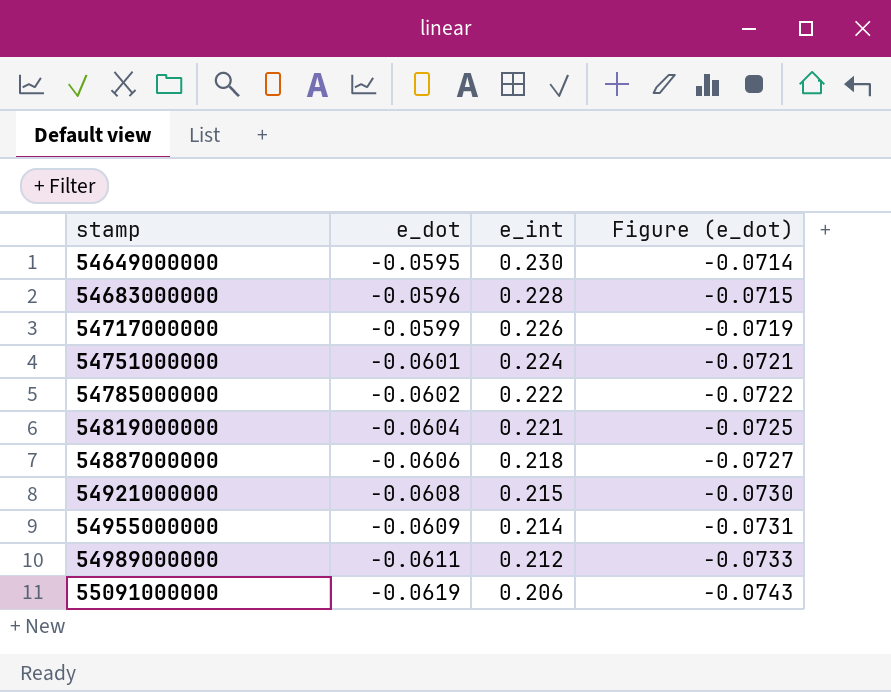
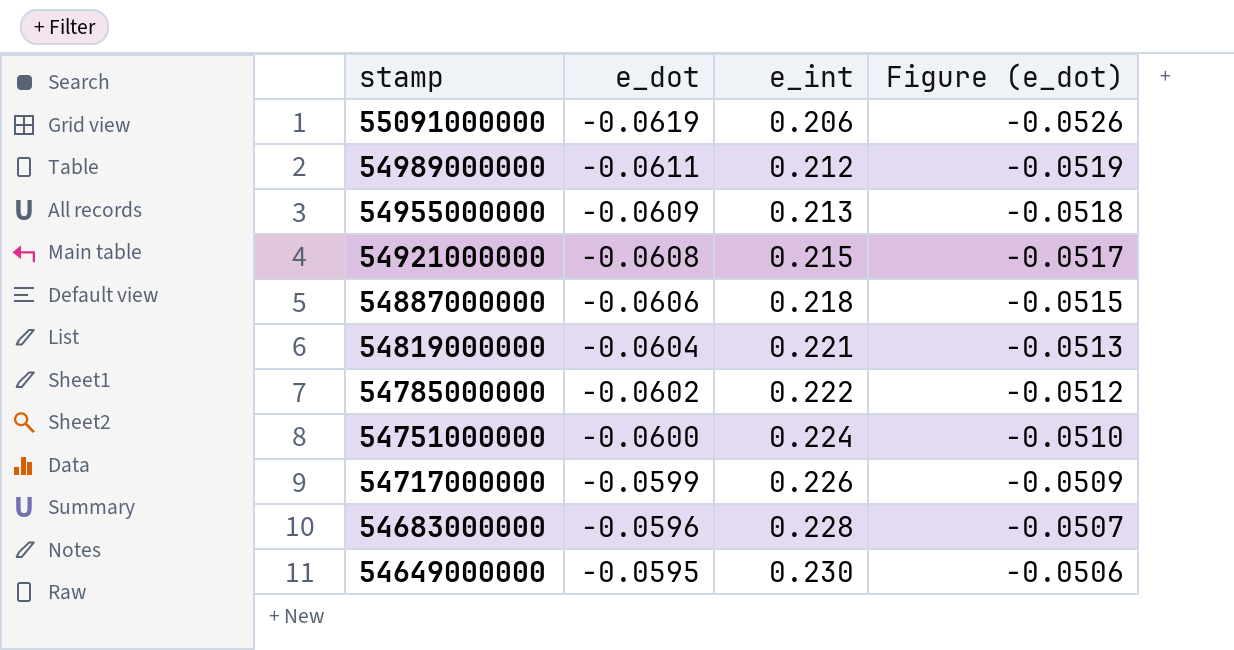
row order: stamp ascending -> stamp descending
column Figure (e_dot) | formula: [e_dot] * 1.2 -> [e_dot] * 0.85
54955000000 | e_int: 0.214 -> 0.213
54751000000 | e_dot: -0.0601 -> -0.0600

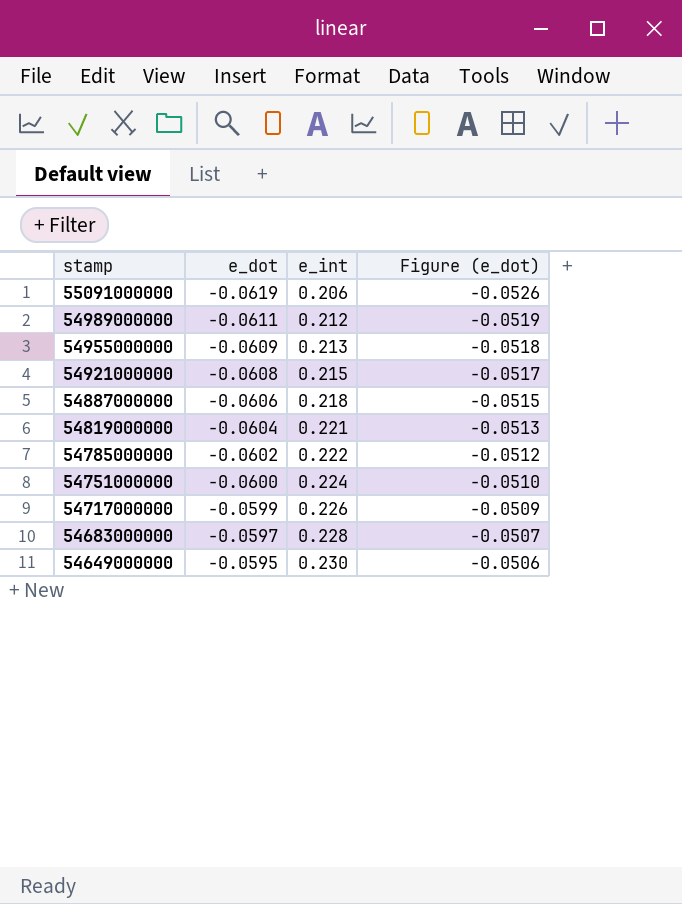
54683000000 | e_dot: -0.0596 -> -0.0597

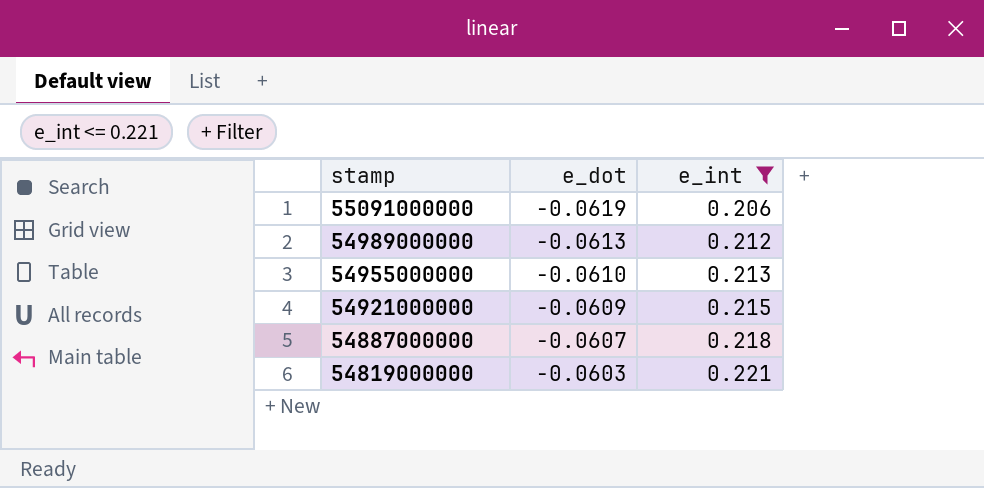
filter: none -> e_int <= 0.221
column Figure (e_dot) | formula: [e_dot] * 0.85 -> none
54989000000 | e_dot: -0.0611 -> -0.0613
54955000000 | e_dot: -0.0609 -> -0.0610
54921000000 | e_dot: -0.0608 -> -0.0609
54887000000 | e_dot: -0.0606 -> -0.0607
54819000000 | e_dot: -0.0604 -> -0.0603

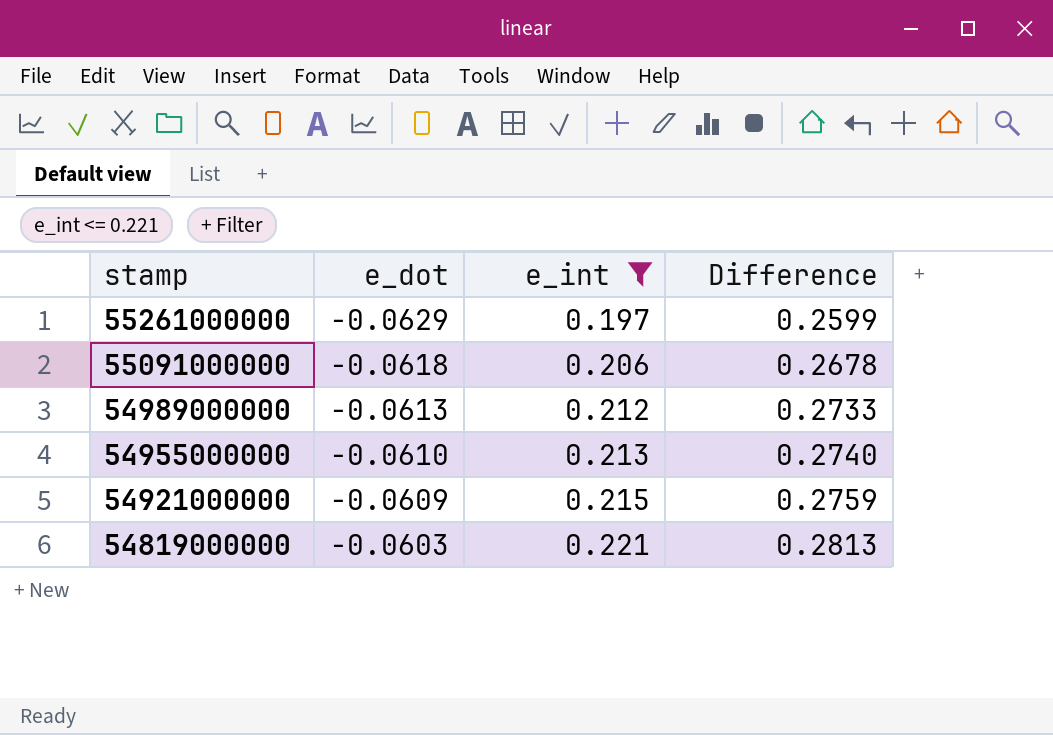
column Difference | formula: none -> [e_int] - [e_dot]
row 54887000000: -0.0607 | 0.218 -> none
row 55261000000: none -> -0.0629 | 0.197 | 0.2599
55091000000 | e_dot: -0.0619 -> -0.0618

